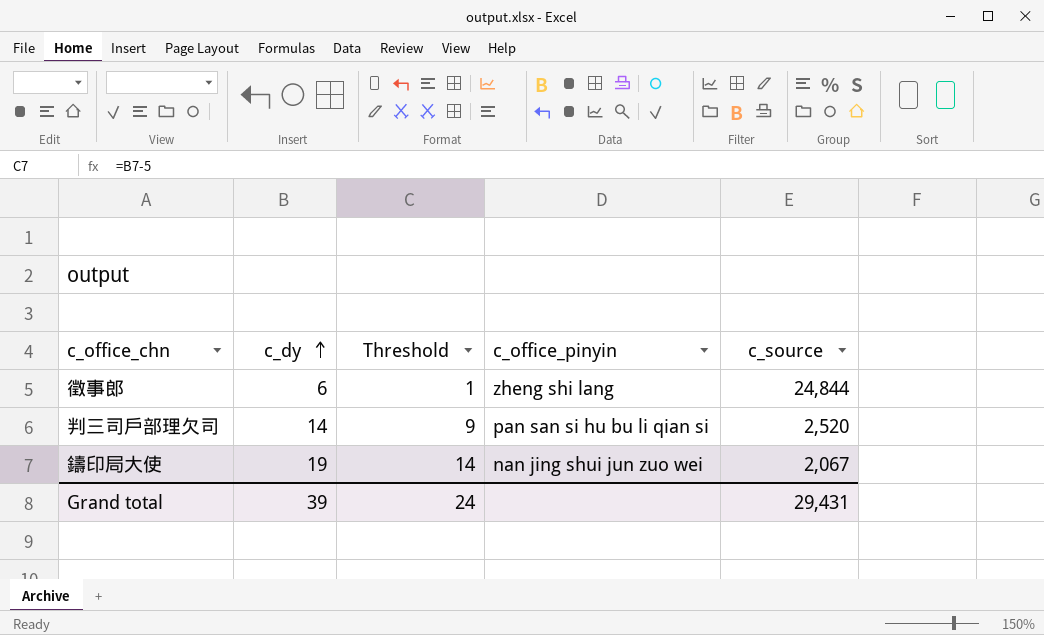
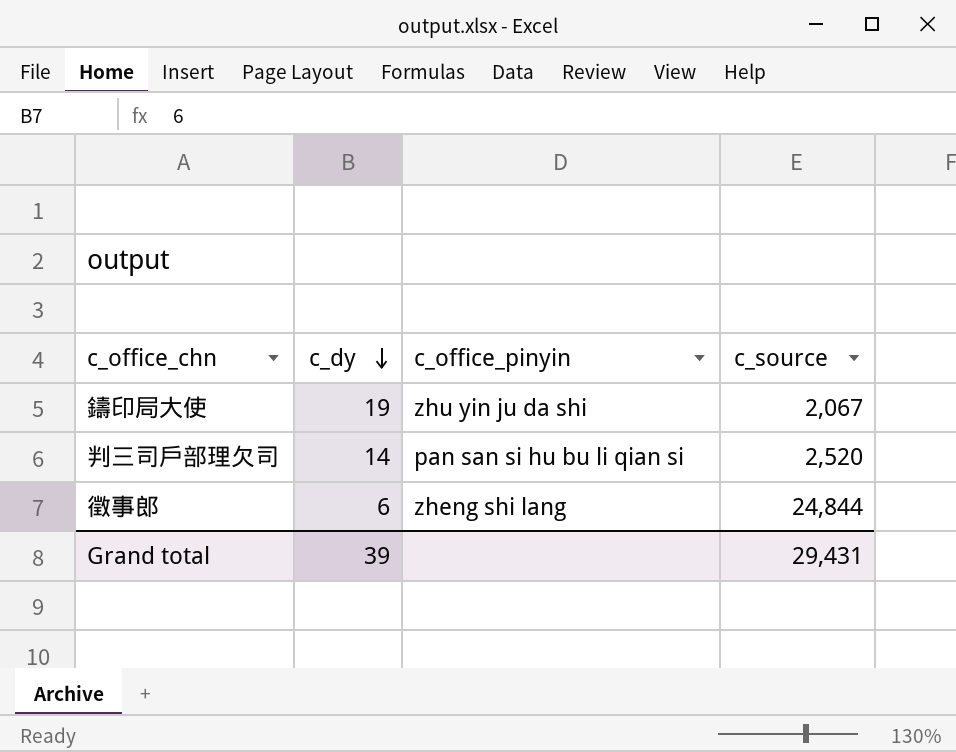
row order: c_dy ascending -> c_dy descending
column Threshold | formula: [c_dy] - 5 -> none
鑄印局大使 | c_office_pinyin: nan jing shui jun zuo wei -> zhu yin ju da shi

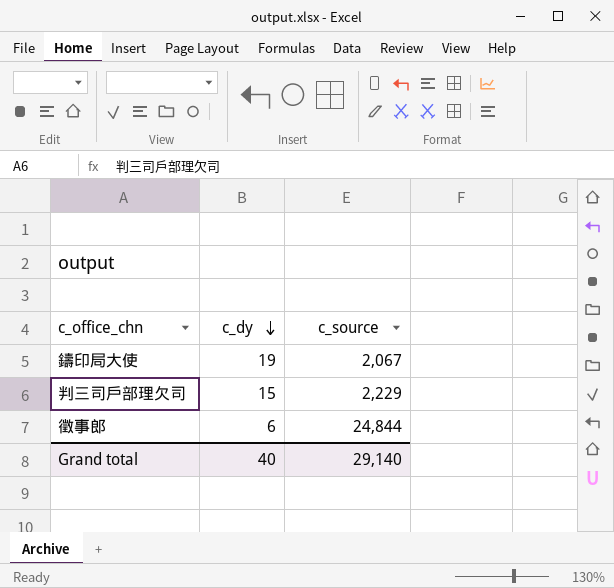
column c_office_pinyin | position: 3 -> none
判三司戶部理欠司 | c_dy: 14 -> 15
判三司戶部理欠司 | c_source: 2,520 -> 2,229
Grand total | c_dy: 39 -> 40
Grand total | c_source: 29,431 -> 29,140

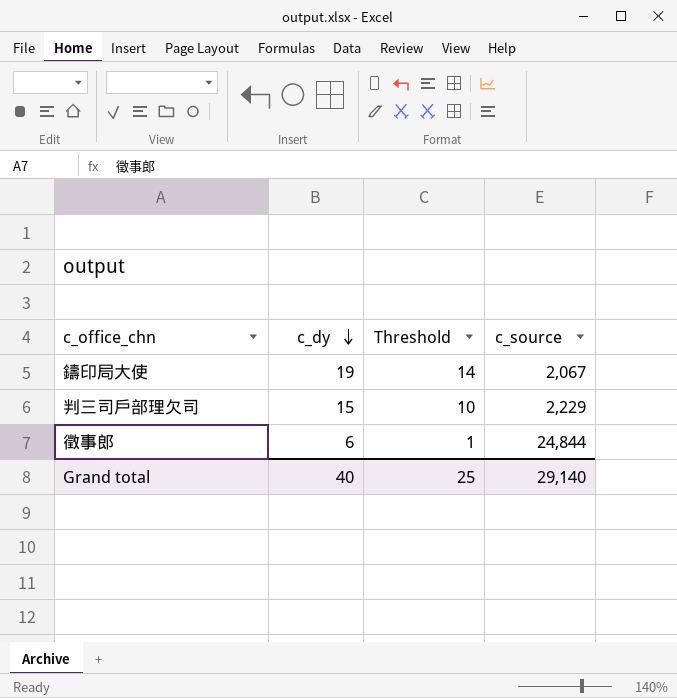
column Threshold | formula: none -> [c_dy] - 5

